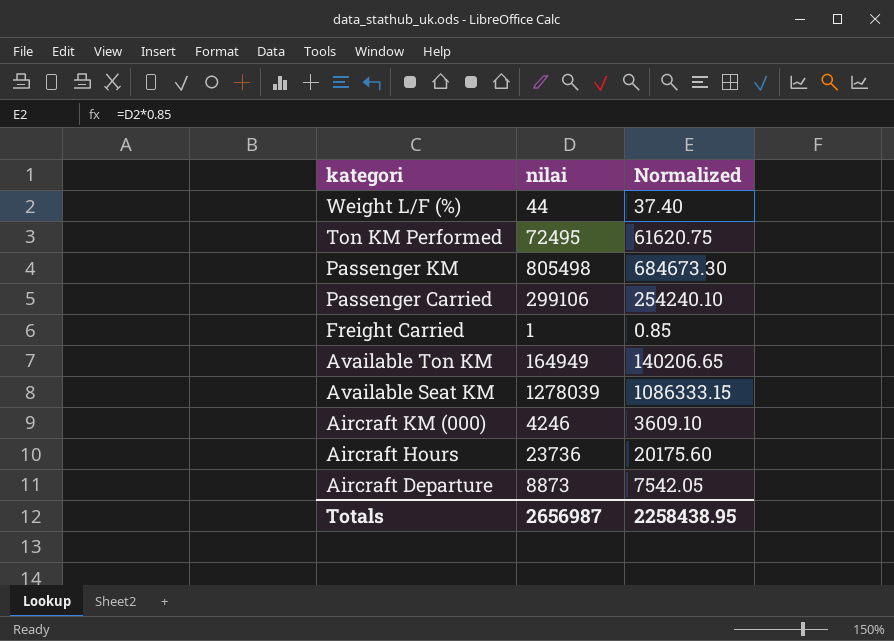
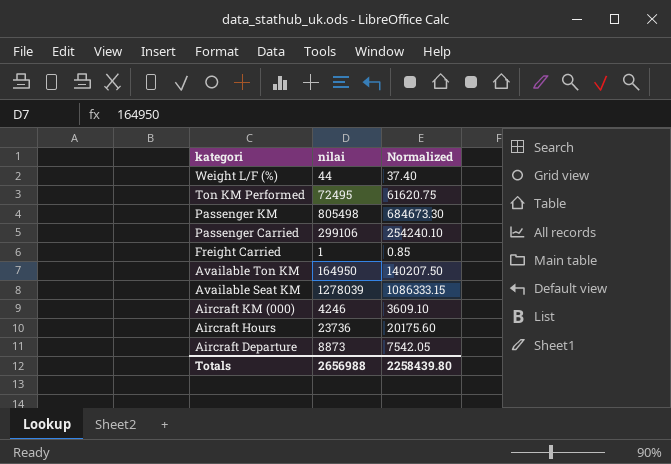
Available Ton KM | nilai: 164949 -> 164950
Available Ton KM | Normalized: 140206.65 -> 140207.50
Totals | nilai: 2656987 -> 2656988
Totals | Normalized: 2258438.95 -> 2258439.80

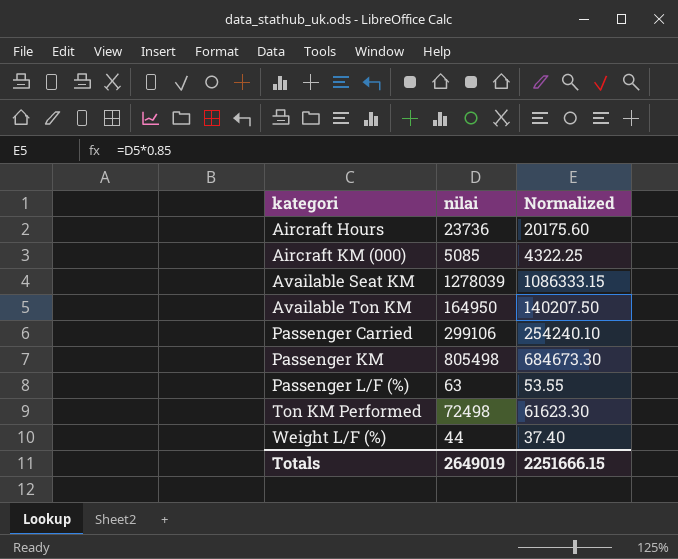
row order: kategori descending -> kategori ascending
row Freight Carried: 1 | 0.85 -> none
row Aircraft Departure: 8873 | 7542.05 -> none
Aircraft KM (000) | nilai: 4246 -> 5085
Aircraft KM (000) | Normalized: 3609.10 -> 4322.25
row Passenger L/F (%): none -> 63 | 53.55
Ton KM Performed | nilai: 72495 -> 72498
Ton KM Performed | Normalized: 61620.75 -> 61623.30
Totals | nilai: 2656988 -> 2649019
Totals | Normalized: 2258439.80 -> 2251666.15

